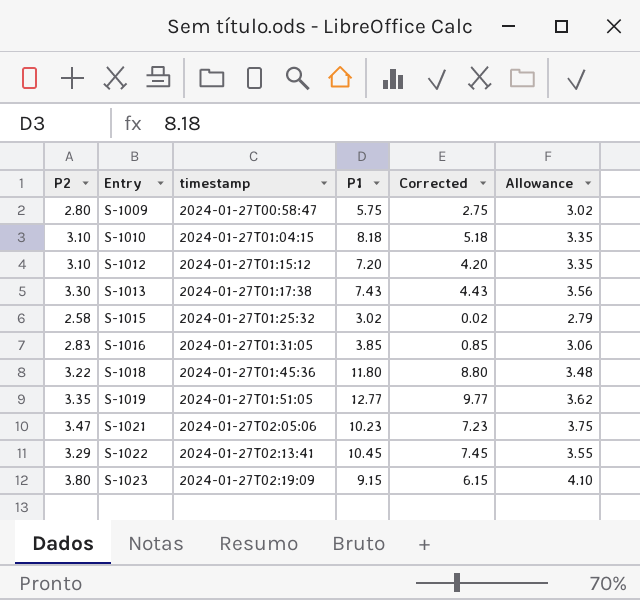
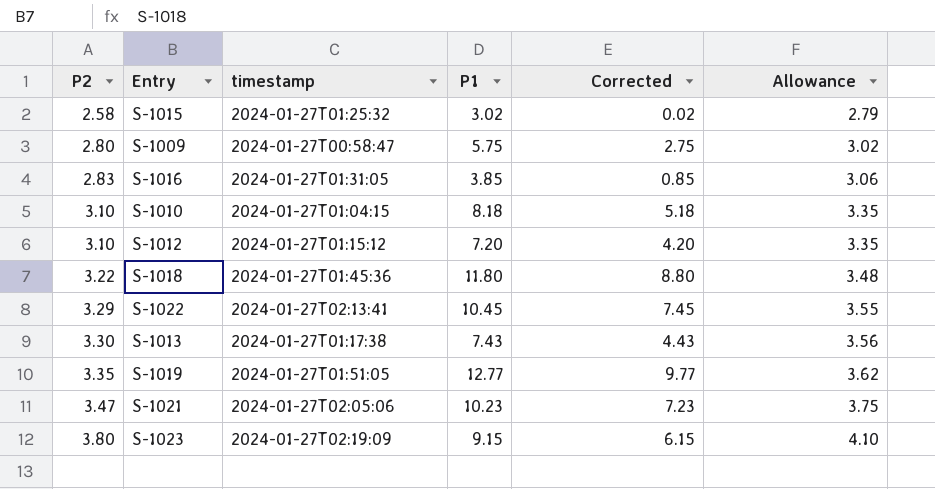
row order: Entry ascending -> P2 ascending

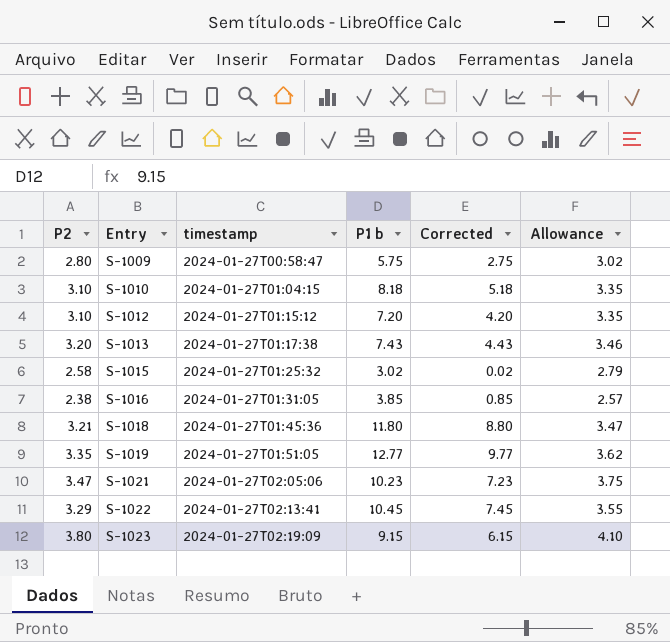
row order: P2 ascending -> Entry ascending
column name: P1 -> P1 b
S-1013 | P2: 3.30 -> 3.20
S-1013 | Allowance: 3.56 -> 3.46
S-1016 | P2: 2.83 -> 2.38
S-1016 | Allowance: 3.06 -> 2.57
S-1018 | P2: 3.22 -> 3.21
S-1018 | Allowance: 3.48 -> 3.47

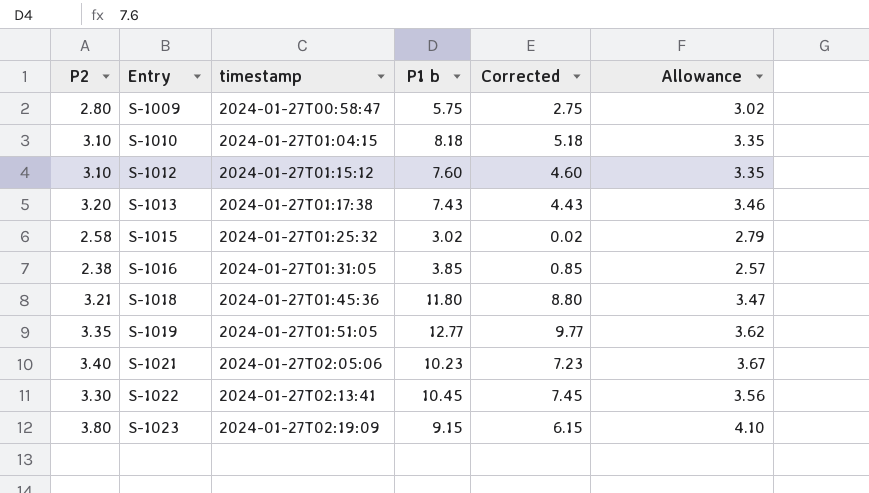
S-1012 | P1 b: 7.20 -> 7.60
S-1012 | Corrected: 4.20 -> 4.60
S-1021 | P2: 3.47 -> 3.40
S-1021 | Allowance: 3.75 -> 3.67
S-1022 | P2: 3.29 -> 3.30
S-1022 | Allowance: 3.55 -> 3.56

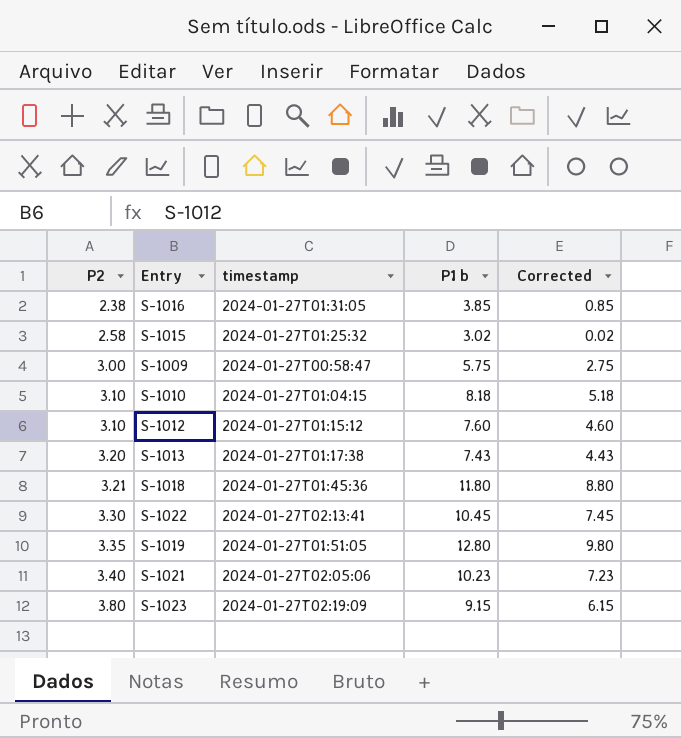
row order: Entry ascending -> P2 ascending
column Allowance | formula: [P2] * 1.08 -> none
S-1009 | P2: 2.80 -> 3.00
S-1019 | P1 b: 12.77 -> 12.80
S-1019 | Corrected: 9.77 -> 9.80

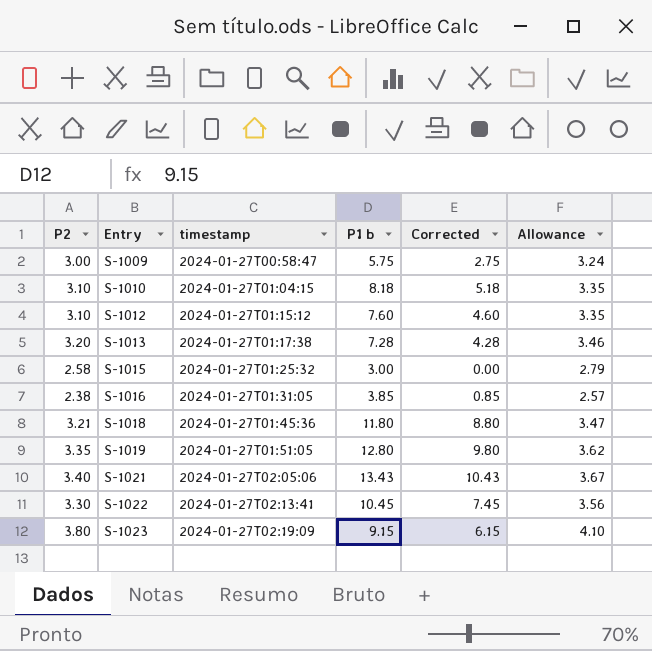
row order: P2 ascending -> Entry ascending
column Allowance | formula: none -> [P2] * 1.08
S-1013 | P1 b: 7.43 -> 7.28
S-1013 | Corrected: 4.43 -> 4.28
S-1015 | P1 b: 3.02 -> 3.00
S-1015 | Corrected: 0.02 -> 0.00
S-1021 | P1 b: 10.23 -> 13.43
S-1021 | Corrected: 7.23 -> 10.43

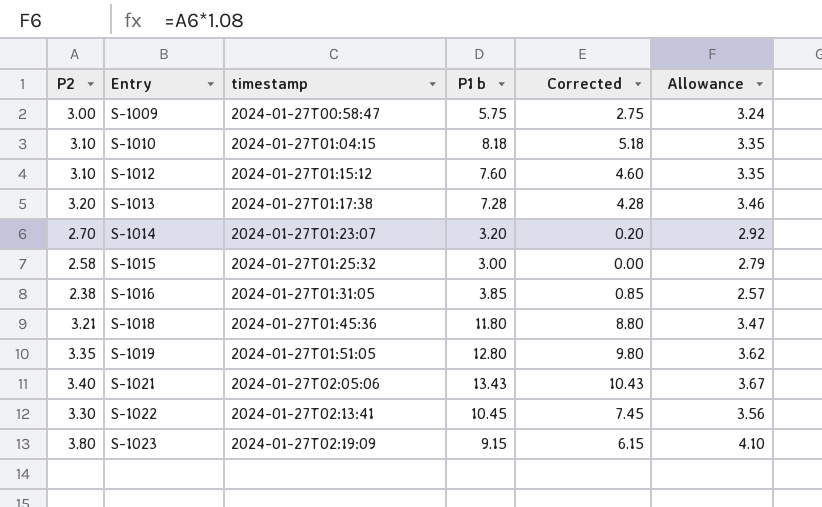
row S-1014: none -> 2.70 | 2024-01-27T01:23:07 | 3.20 | 0.20 | 2.92

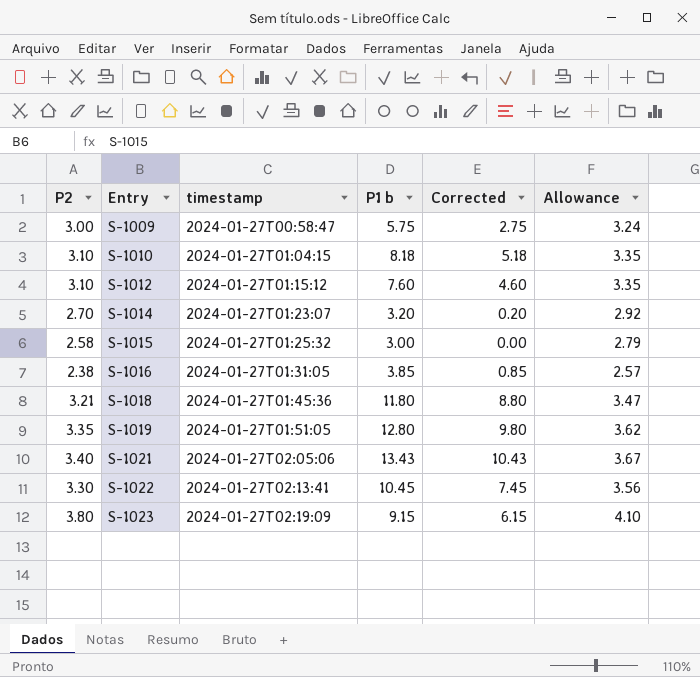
row S-1013: 3.20 | 2024-01-27T01:17:38 | 7.28 | 4.28 | 3.46 -> none

